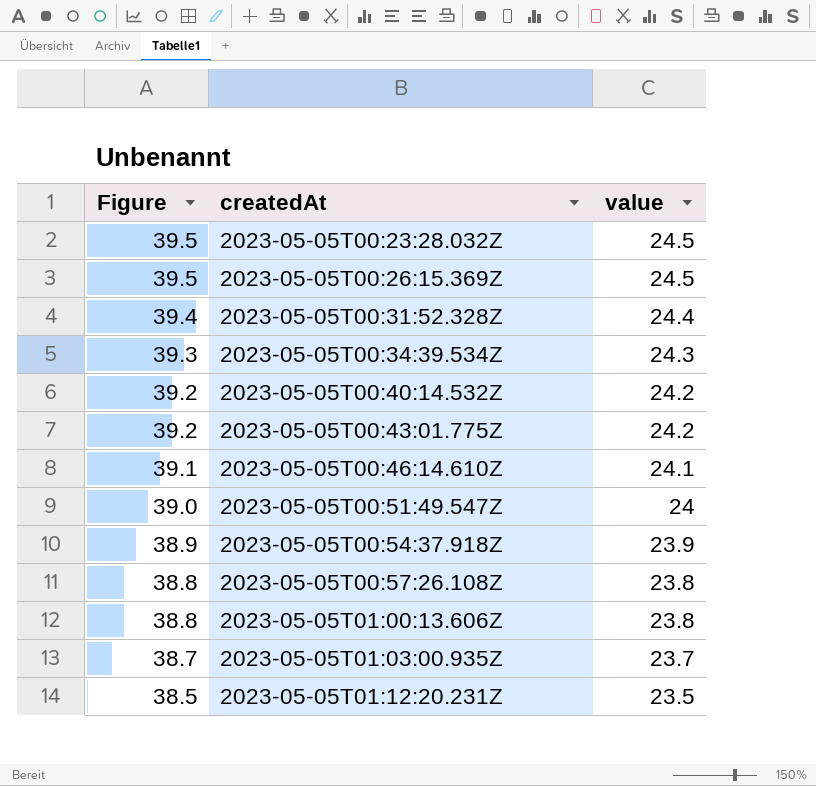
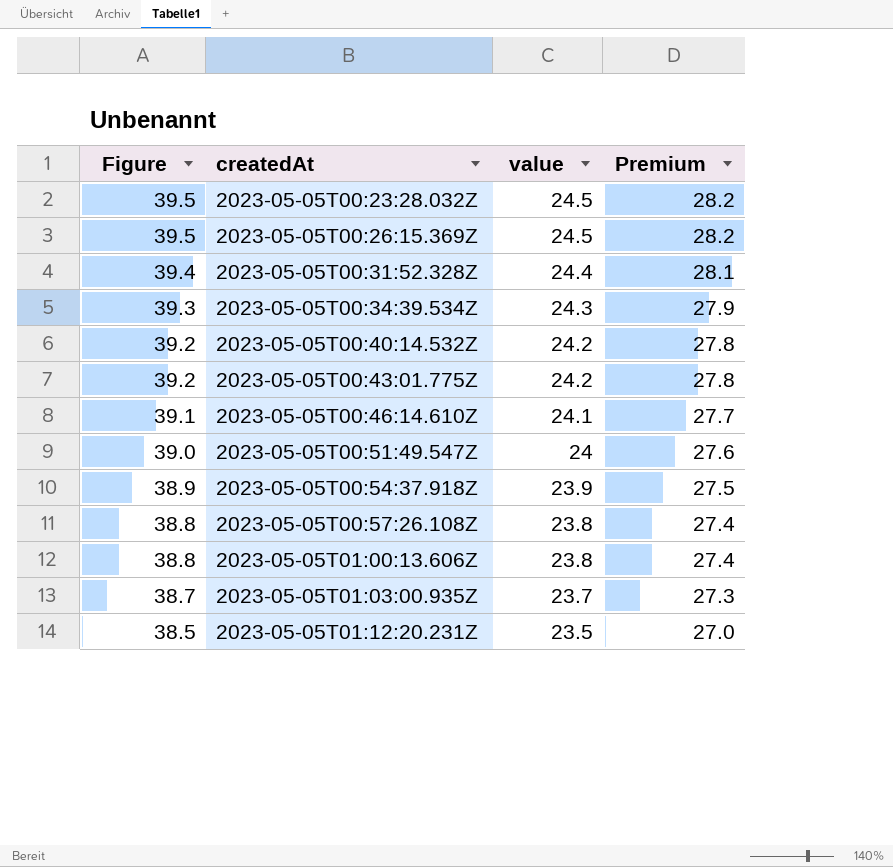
column Premium | formula: none -> [value] * 1.15

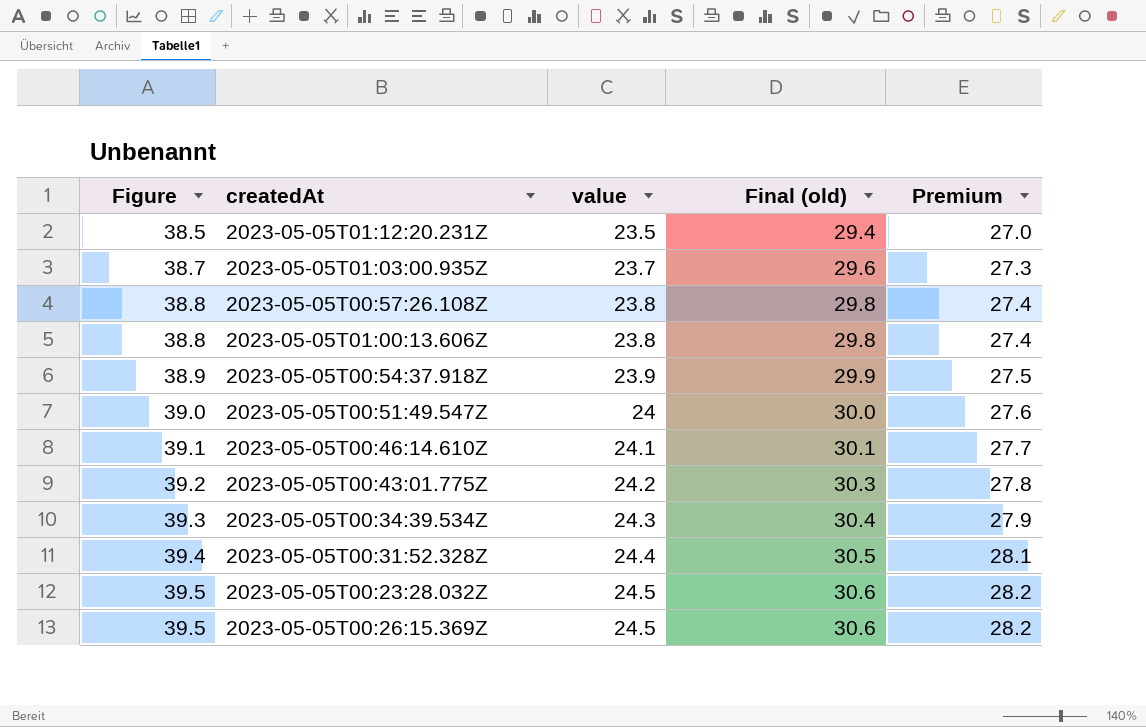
row order: Figure descending -> Figure ascending
column Final (old) | formula: none -> [value] * 1.25
row 2023-05-05T00:40:14.532Z: 39.2 | 24.2 | 27.8 -> none

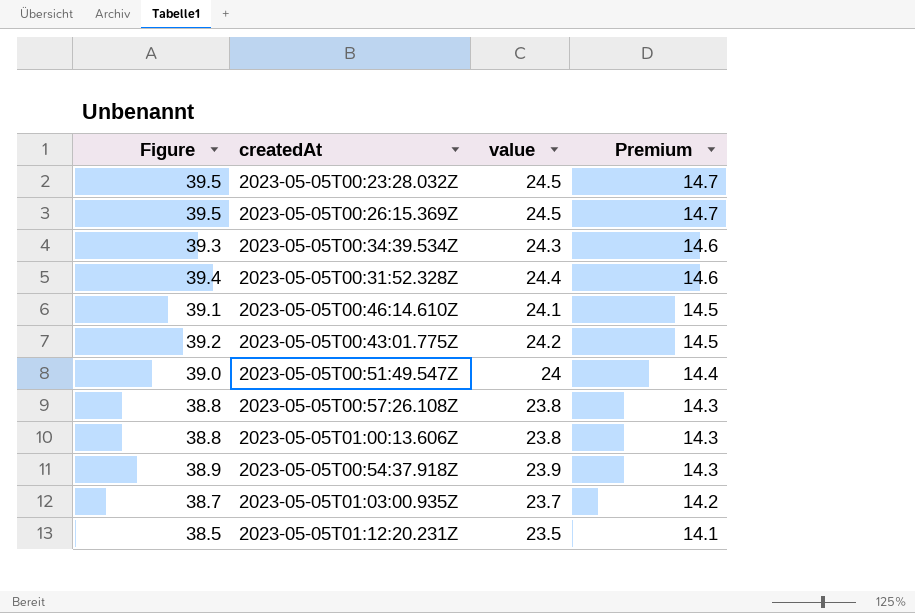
row order: Figure ascending -> Premium descending
column Final (old) | formula: [value] * 1.25 -> none
column Premium | formula: [value] * 1.15 -> [value] * 0.6

